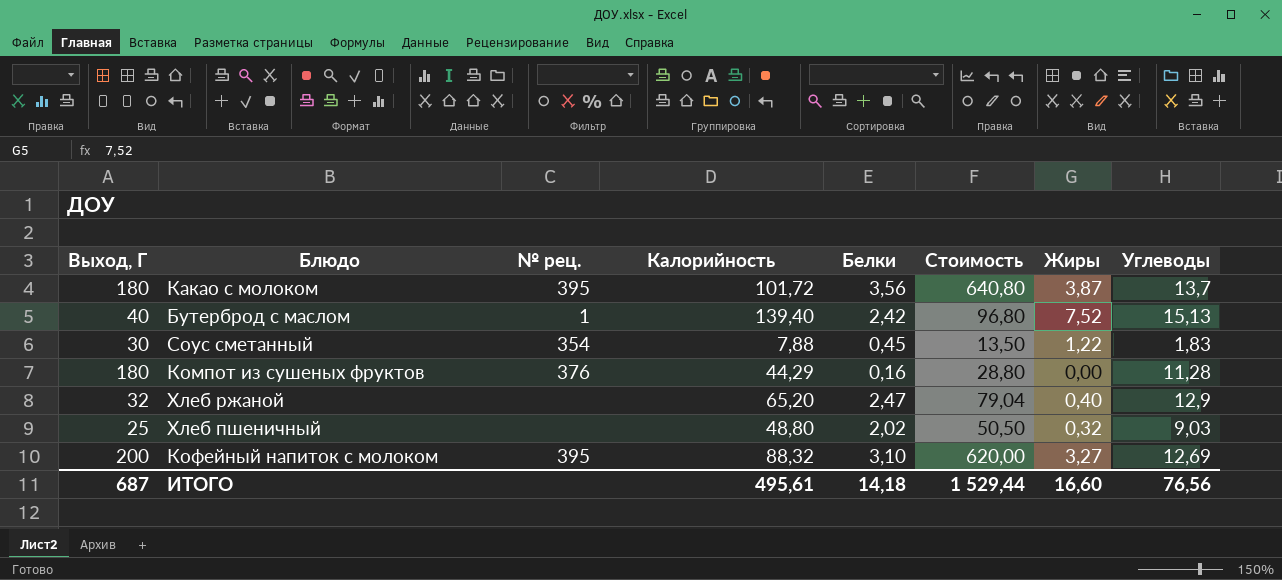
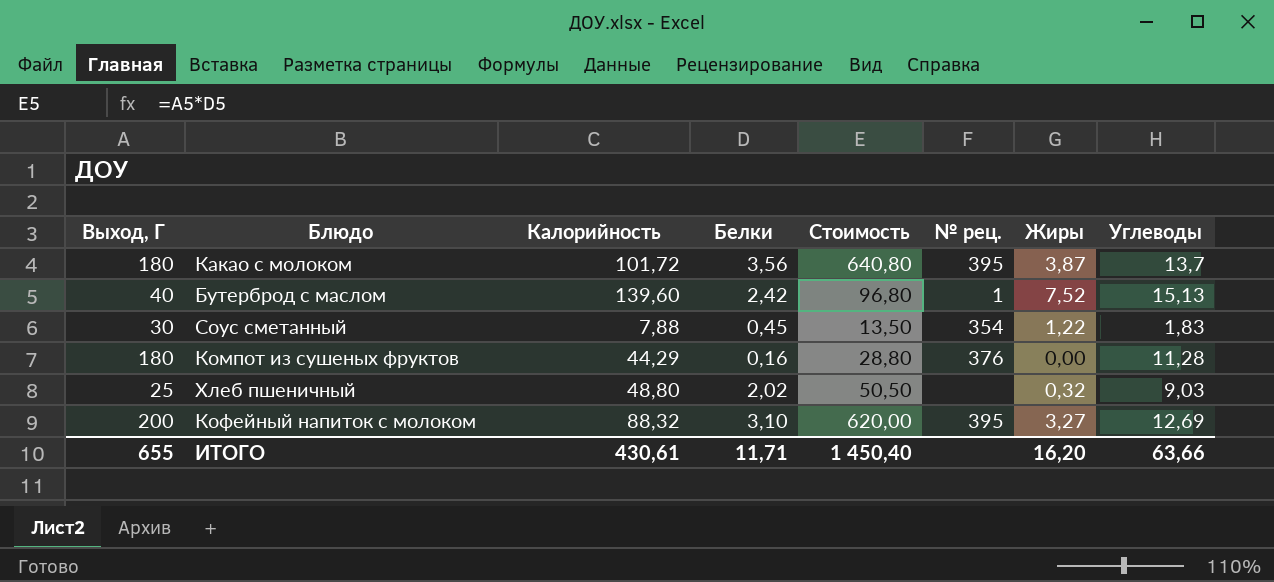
column № рец. | position: 3 -> 6
row Хлеб ржаной: 32 | none | 65,20 | 2,47 | 79,04 | 0,40 | 12,9 -> none
Бутерброд с маслом | Калорийность: 139,40 -> 139,60
ИТОГО | Выход, Г: 687 -> 655
ИТОГО | Калорийность: 495,61 -> 430,61
ИТОГО | Белки: 14,18 -> 11,71
ИТОГО | Стоимость: 1 529,44 -> 1 450,40
ИТОГО | Жиры: 16,60 -> 16,20
ИТОГО | Углеводы: 76,56 -> 63,66

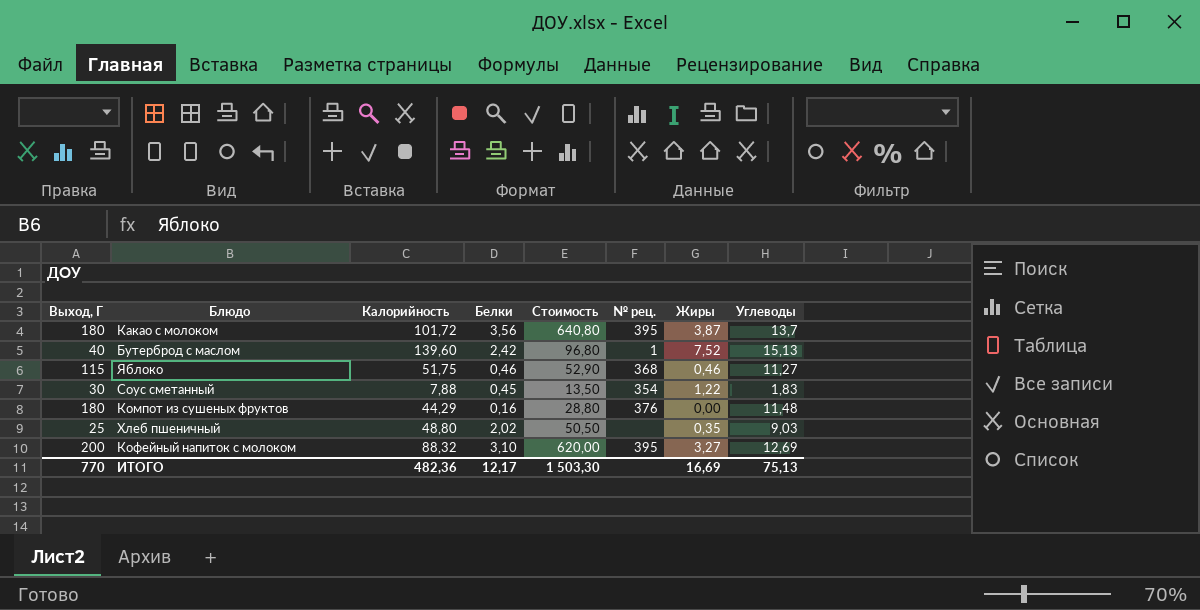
row Яблоко: none -> 115 | 51,75 | 0,46 | 52,90 | 368 | 0,46 | 11,27
Компот из сушеных фруктов | Углеводы: 11,28 -> 11,48
Хлеб пшеничный | Жиры: 0,32 -> 0,35
ИТОГО | Выход, Г: 655 -> 770
ИТОГО | Калорийность: 430,61 -> 482,36
ИТОГО | Белки: 11,71 -> 12,17
ИТОГО | Стоимость: 1 450,40 -> 1 503,30
ИТОГО | Жиры: 16,20 -> 16,69
ИТОГО | Углеводы: 63,66 -> 75,13

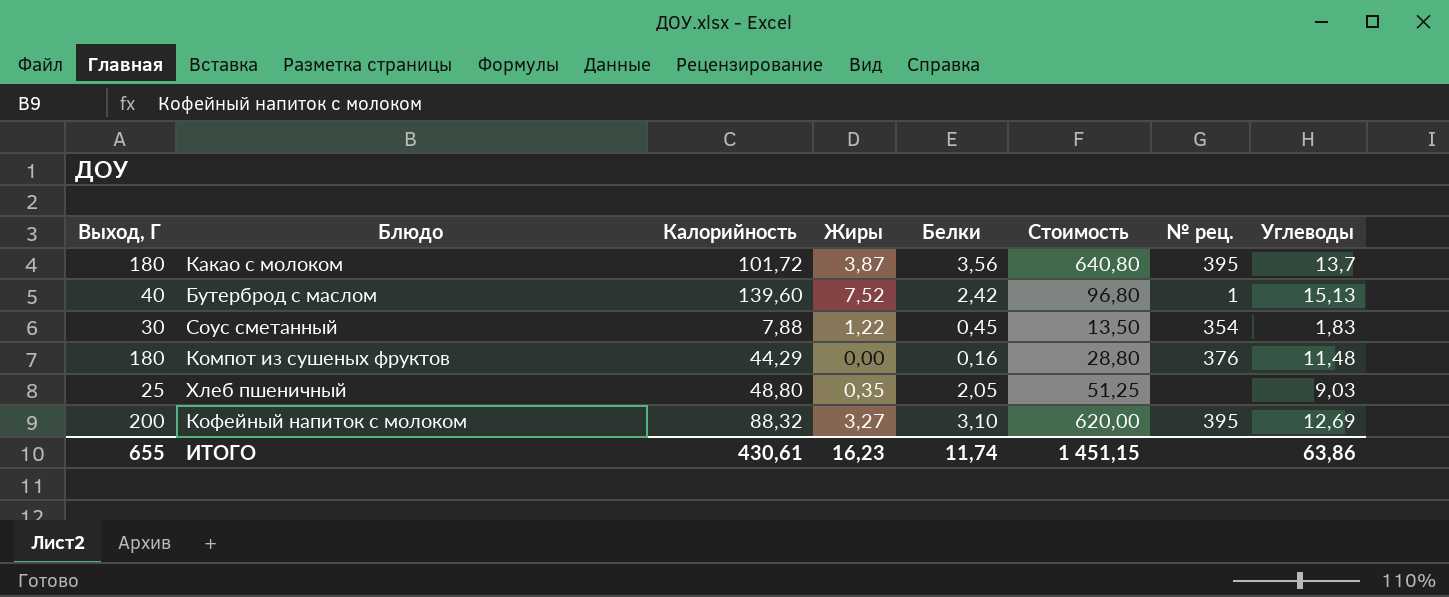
column Жиры | position: 7 -> 4
row Яблоко: 115 | 51,75 | 0,46 | 52,90 | 368 | 0,46 | 11,27 -> none
Хлеб пшеничный | Белки: 2,02 -> 2,05
Хлеб пшеничный | Стоимость: 50,50 -> 51,25
ИТОГО | Выход, Г: 770 -> 655
ИТОГО | Калорийность: 482,36 -> 430,61
ИТОГО | Жиры: 16,69 -> 16,23
ИТОГО | Белки: 12,17 -> 11,74
ИТОГО | Стоимость: 1 503,30 -> 1 451,15
ИТОГО | Углеводы: 75,13 -> 63,86

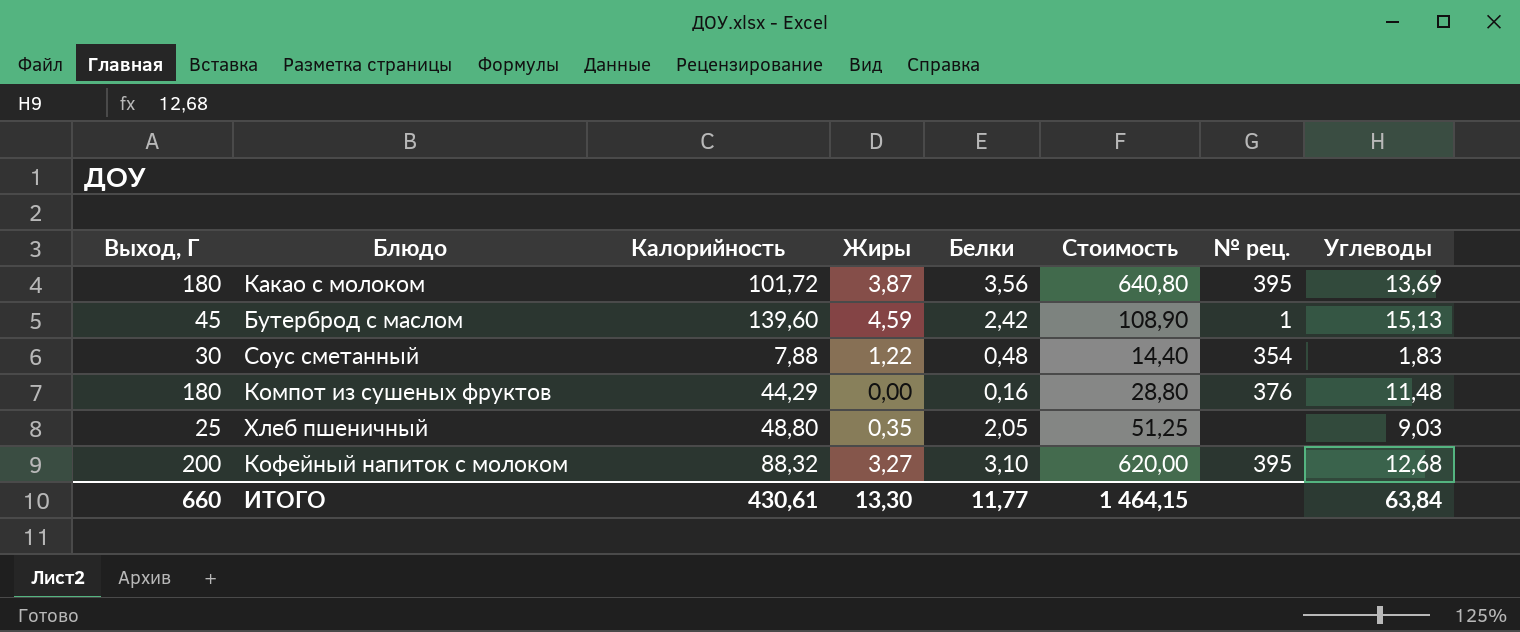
Какао с молоком | Углеводы: 13,7 -> 13,69
Бутерброд с маслом | Выход, Г: 40 -> 45
Бутерброд с маслом | Жиры: 7,52 -> 4,59
Бутерброд с маслом | Стоимость: 96,80 -> 108,90
Соус сметанный | Белки: 0,45 -> 0,48
Соус сметанный | Стоимость: 13,50 -> 14,40
Кофейный напиток с молоком | Углеводы: 12,69 -> 12,68
ИТОГО | Выход, Г: 655 -> 660
ИТОГО | Жиры: 16,23 -> 13,30
ИТОГО | Белки: 11,74 -> 11,77
ИТОГО | Стоимость: 1 451,15 -> 1 464,15
ИТОГО | Углеводы: 63,86 -> 63,84

